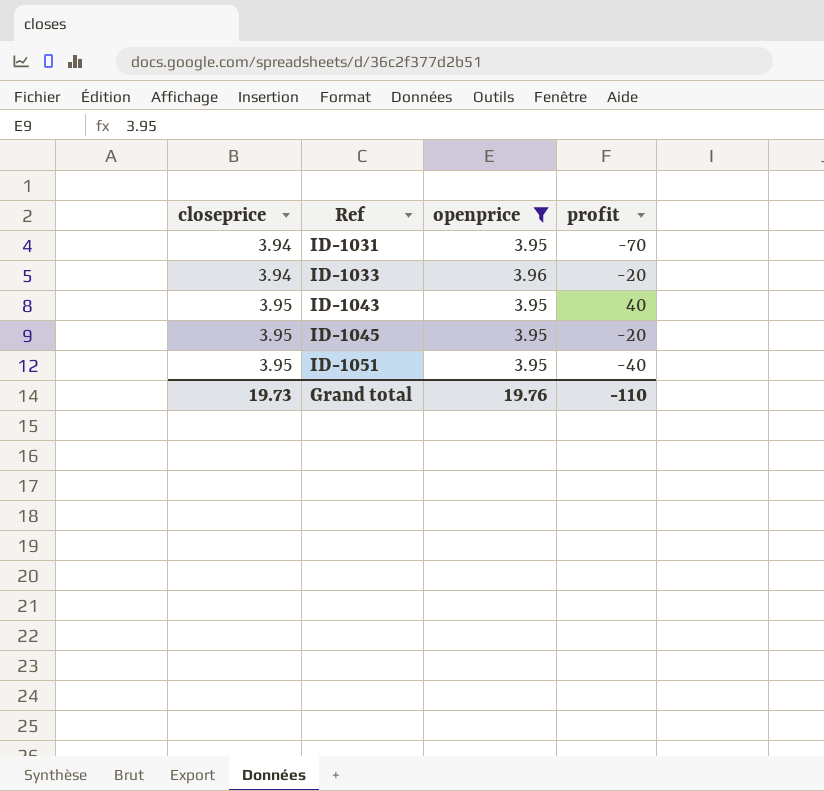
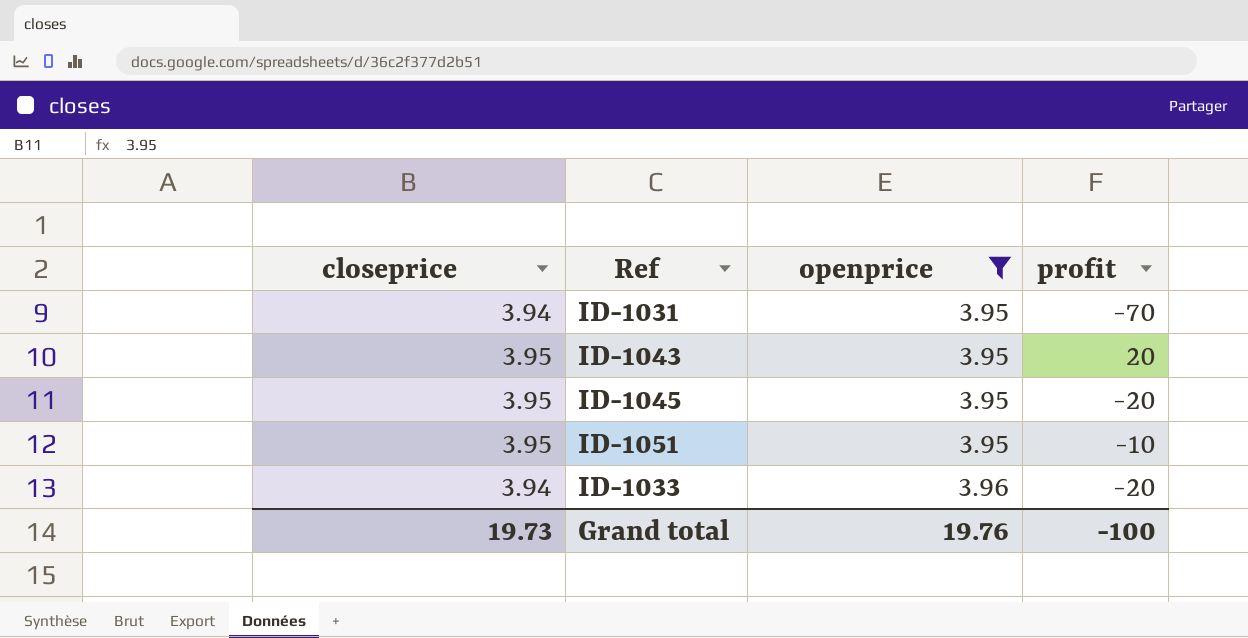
row order: closeprice ascending -> openprice ascending
ID-1043 | profit: 40 -> 20
ID-1051 | profit: -40 -> -10
Grand total | profit: -110 -> -100

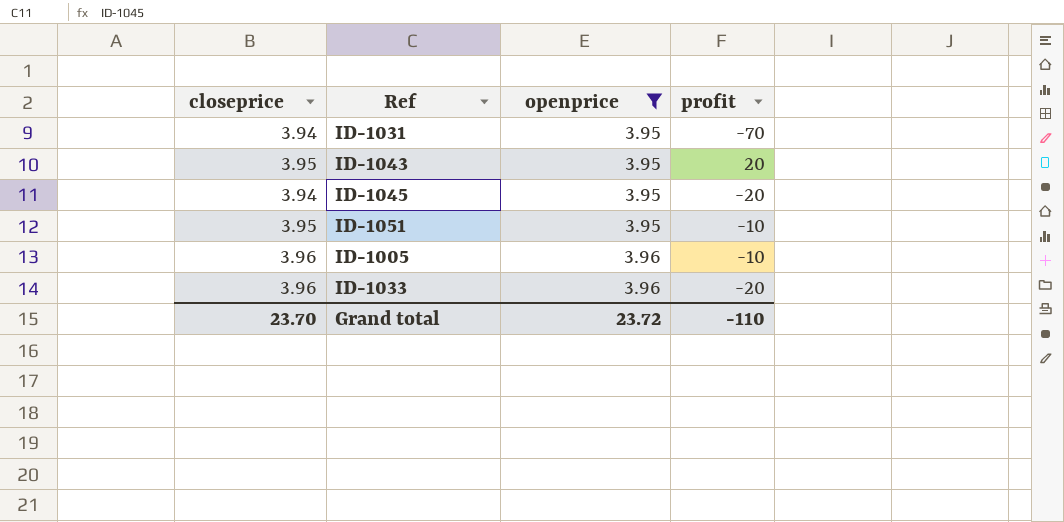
ID-1045 | closeprice: 3.95 -> 3.94
row ID-1005: none -> 3.96 | 3.96 | -10
ID-1033 | closeprice: 3.94 -> 3.96
Grand total | closeprice: 19.73 -> 23.70
Grand total | openprice: 19.76 -> 23.72
Grand total | profit: -100 -> -110

